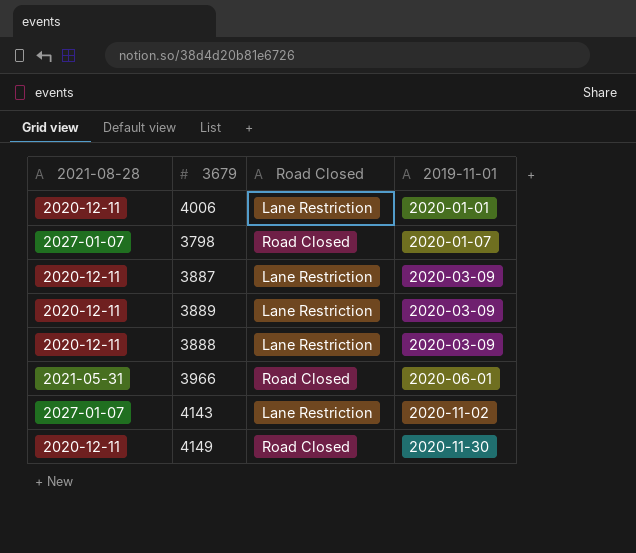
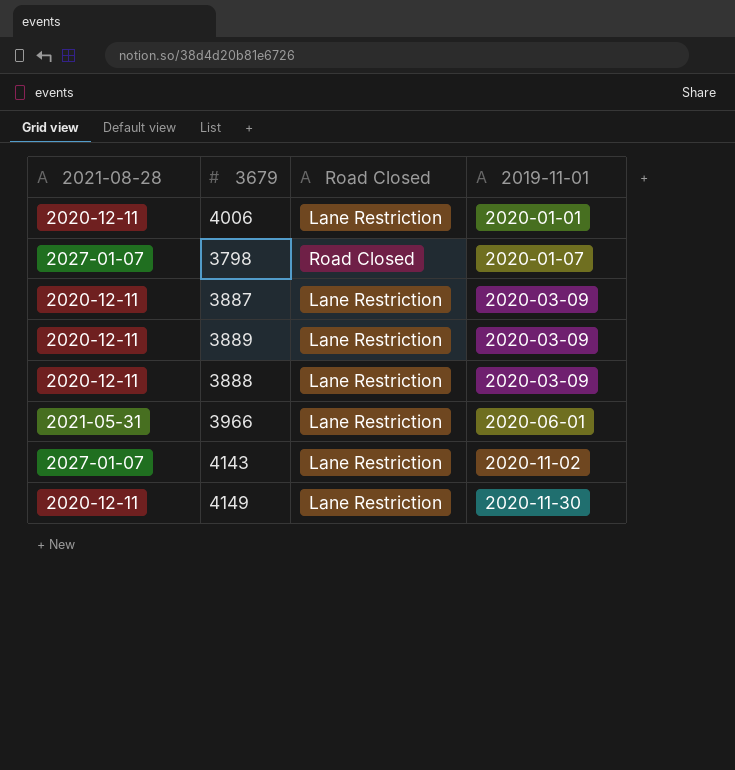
3966 | Road Closed: Road Closed -> Lane Restriction
4149 | Road Closed: Road Closed -> Lane Restriction

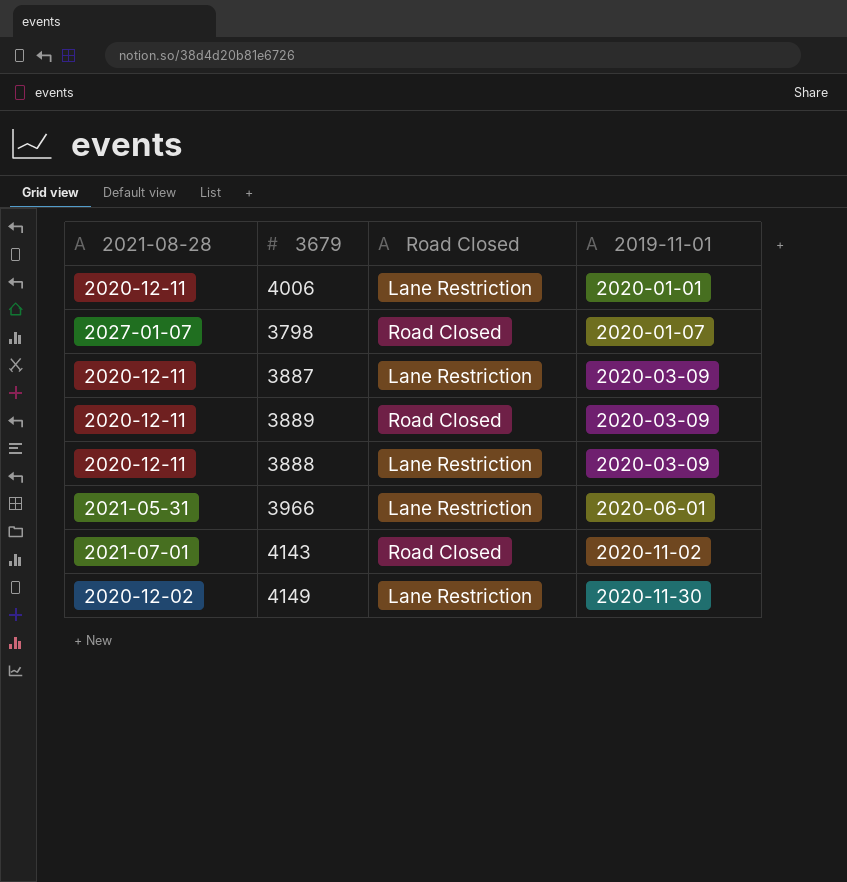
3889 | Road Closed: Lane Restriction -> Road Closed
4143 | 2021-08-28: 2027-01-07 -> 2021-07-01
4143 | Road Closed: Lane Restriction -> Road Closed
4149 | 2021-08-28: 2020-12-11 -> 2020-12-02

